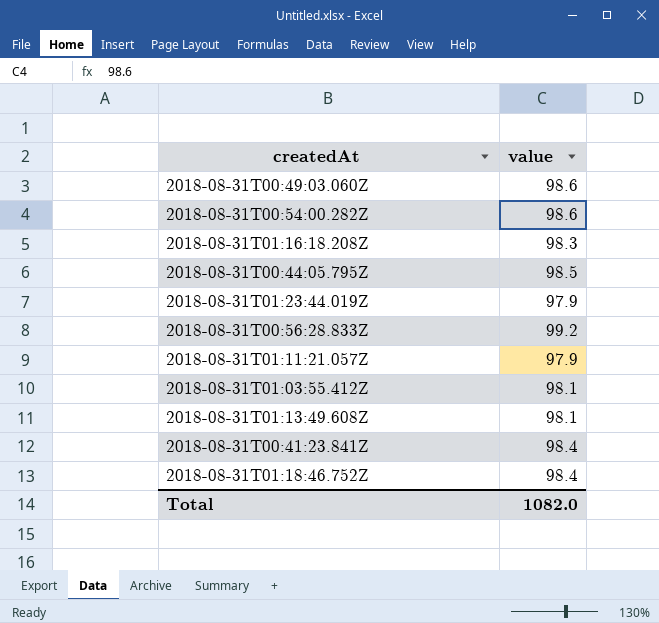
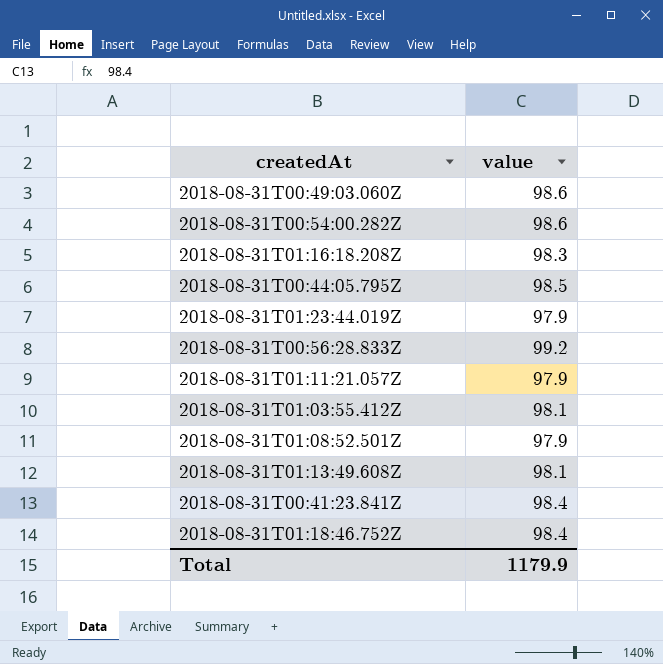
row 2018-08-31T01:08:52.501Z: none -> 97.9
Total | value: 1082.0 -> 1179.9

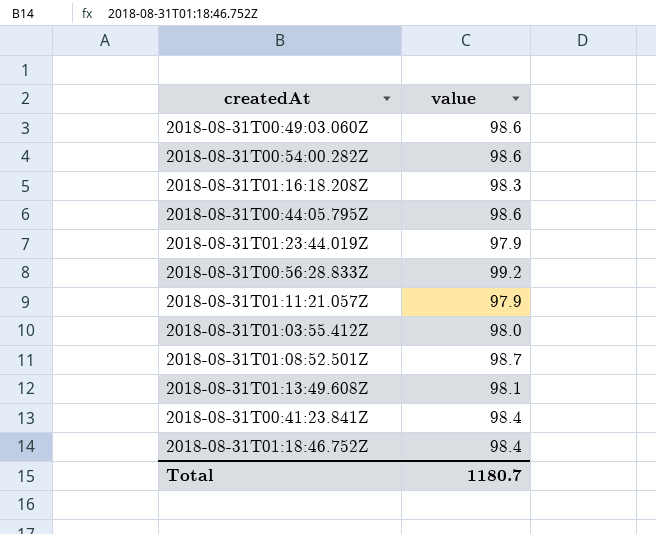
2018-08-31T00:44:05.795Z | value: 98.5 -> 98.6
2018-08-31T01:03:55.412Z | value: 98.1 -> 98.0
2018-08-31T01:08:52.501Z | value: 97.9 -> 98.7
Total | value: 1179.9 -> 1180.7

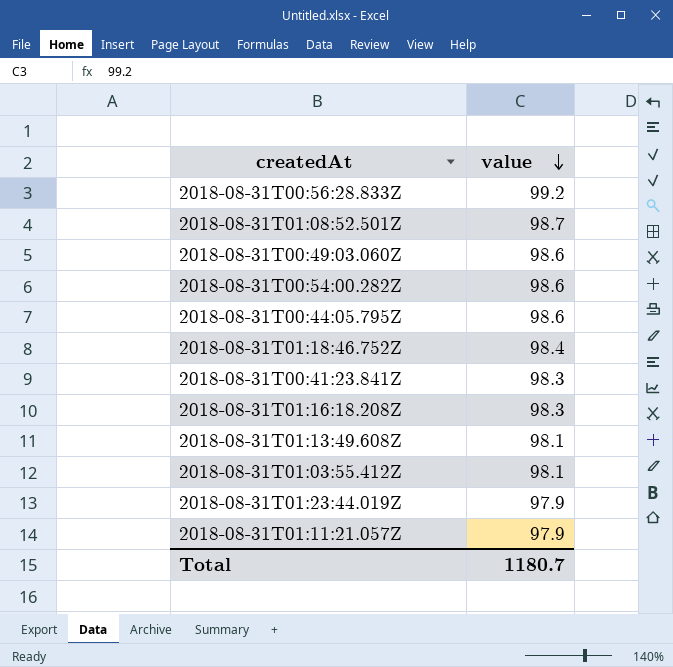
row order: none -> value descending
2018-08-31T00:41:23.841Z | value: 98.4 -> 98.3
2018-08-31T01:03:55.412Z | value: 98.0 -> 98.1

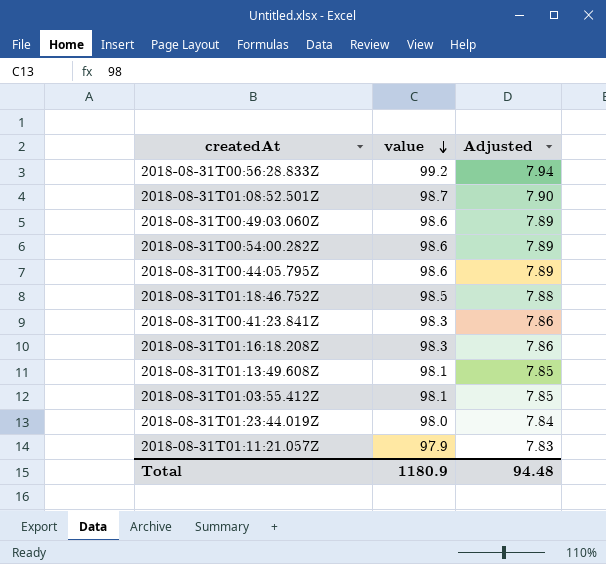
column Adjusted | formula: none -> [value] * 0.08
2018-08-31T01:18:46.752Z | value: 98.4 -> 98.5
2018-08-31T01:23:44.019Z | value: 97.9 -> 98.0
Total | value: 1180.7 -> 1180.9

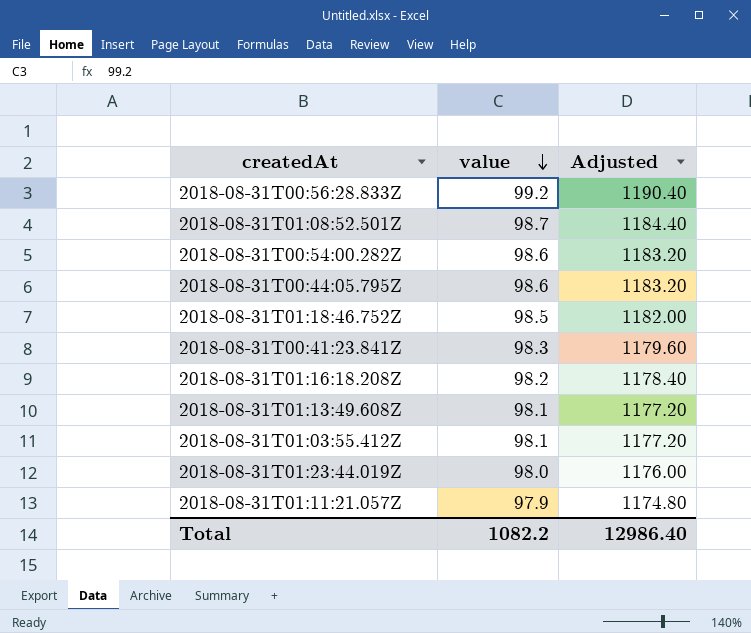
column Adjusted | formula: [value] * 0.08 -> [value] * 12
row 2018-08-31T00:49:03.060Z: 98.6 | 7.89 -> none
2018-08-31T01:16:18.208Z | value: 98.3 -> 98.2
Total | value: 1180.9 -> 1082.2
Total | Adjusted: 94.48 -> 12986.40

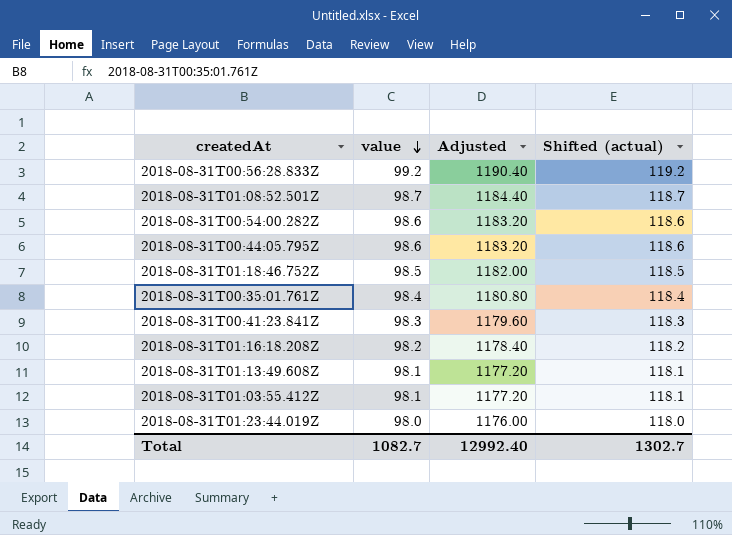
column Shifted (actual) | formula: none -> [value] + 20
row 2018-08-31T01:11:21.057Z: 97.9 | 1174.80 -> none
row 2018-08-31T00:35:01.761Z: none -> 98.4 | 1180.80 | 118.4
Total | value: 1082.2 -> 1082.7
Total | Adjusted: 12986.40 -> 12992.40

